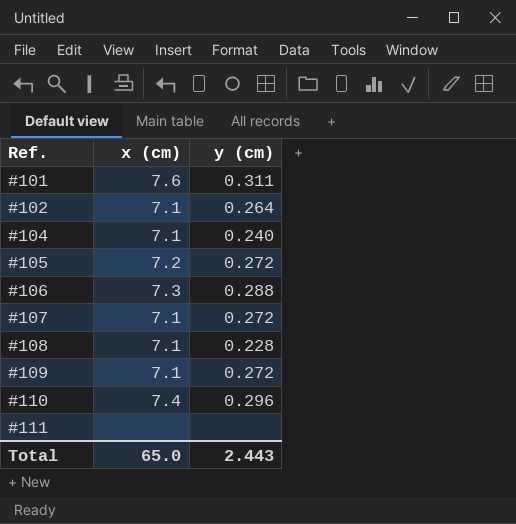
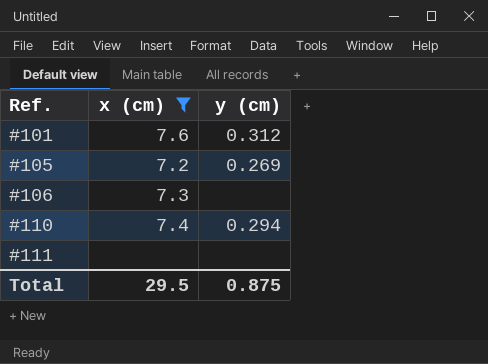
filter: none -> x (cm) != 7.1
#101 | y (cm): 0.311 -> 0.312
#105 | y (cm): 0.272 -> 0.269
#106 | y (cm): 0.288 -> none
#110 | y (cm): 0.296 -> 0.294
Total | x (cm): 65.0 -> 29.5
Total | y (cm): 2.443 -> 0.875

